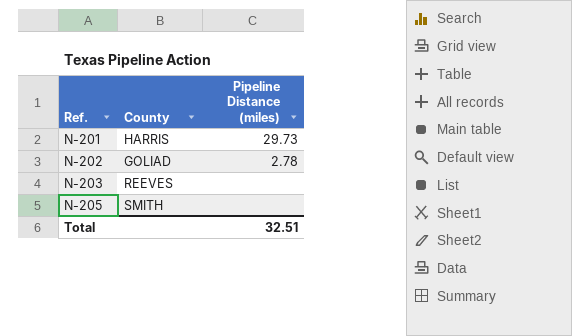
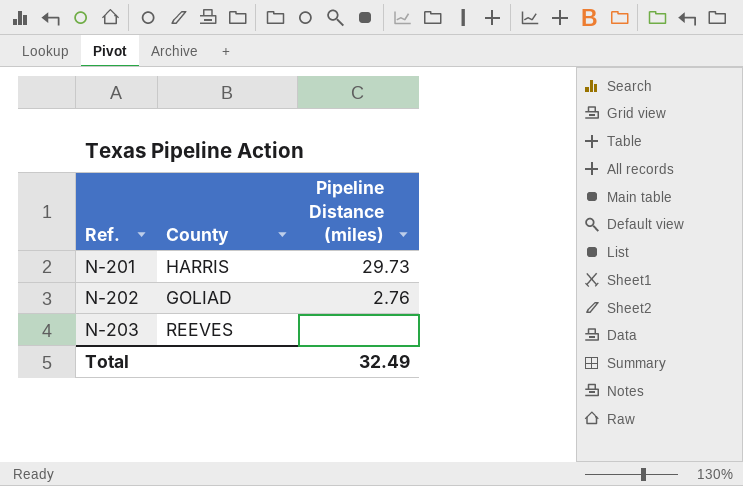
row N-205: SMITH | none -> none
N-202 | Pipeline Distance (miles): 2.78 -> 2.76
Total | Pipeline Distance (miles): 32.51 -> 32.49

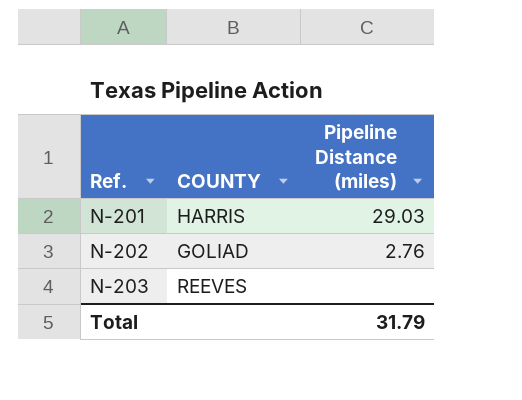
column name: County -> COUNTY
N-201 | Pipeline Distance (miles): 29.73 -> 29.03
Total | Pipeline Distance (miles): 32.49 -> 31.79

